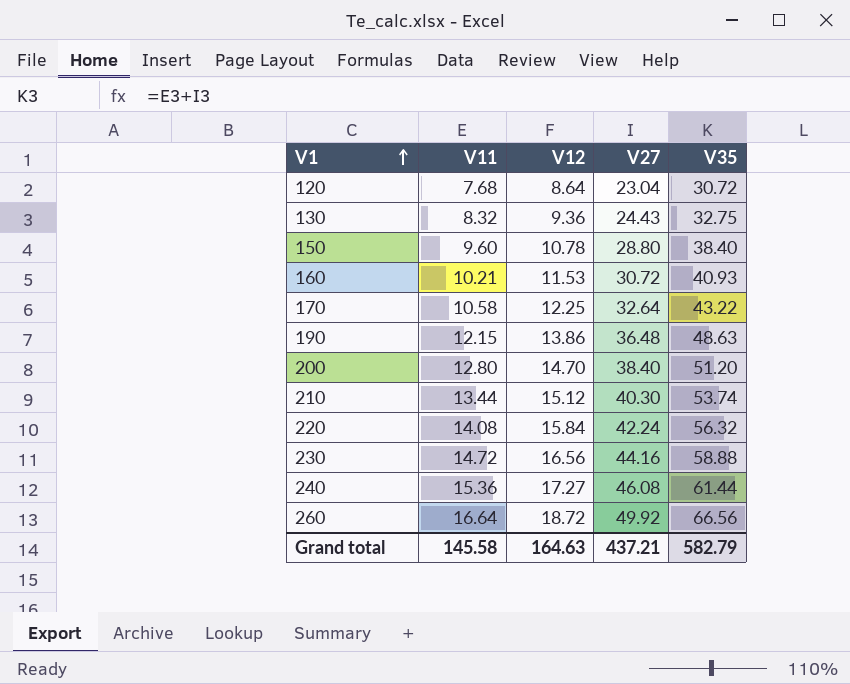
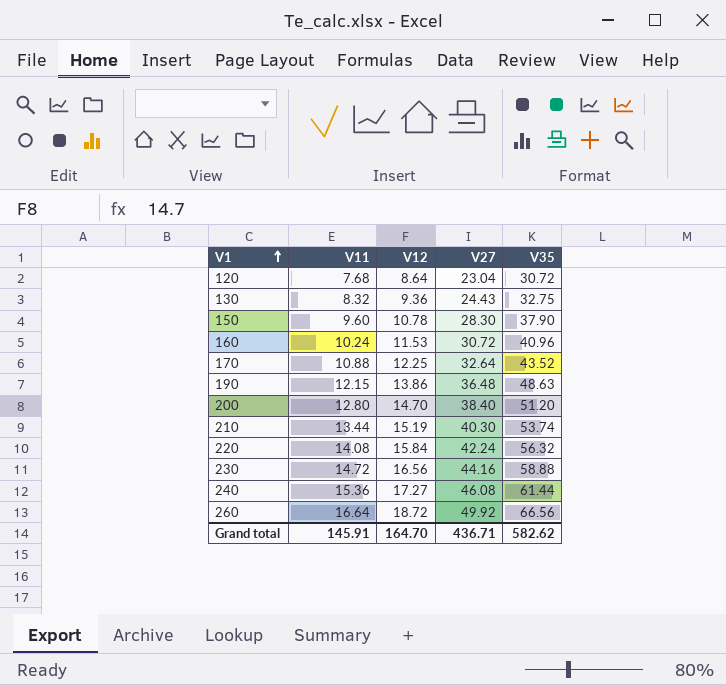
150 | V27: 28.80 -> 28.30
150 | V35: 38.40 -> 37.90
160 | V11: 10.21 -> 10.24
160 | V35: 40.93 -> 40.96
170 | V11: 10.58 -> 10.88
170 | V35: 43.22 -> 43.52
210 | V12: 15.12 -> 15.19
Grand total | V11: 145.58 -> 145.91
Grand total | V12: 164.63 -> 164.70
Grand total | V27: 437.21 -> 436.71
Grand total | V35: 582.79 -> 582.62

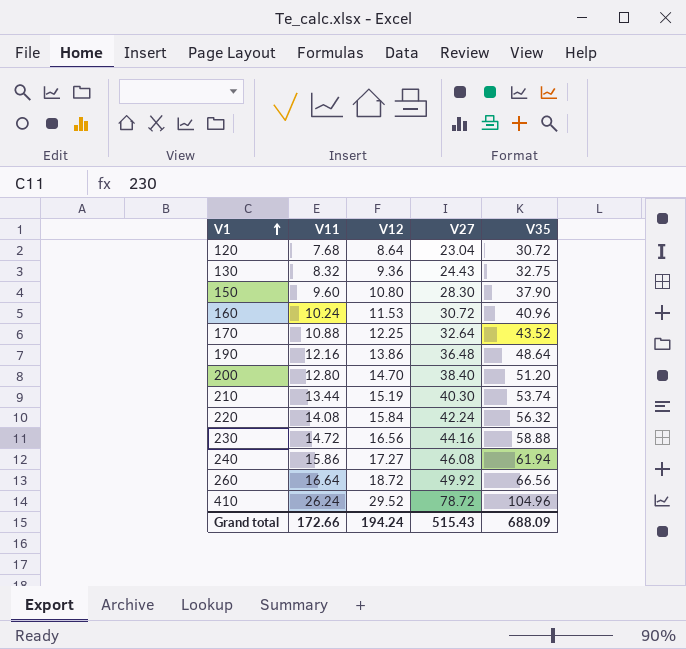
150 | V12: 10.78 -> 10.80
190 | V11: 12.15 -> 12.16
190 | V35: 48.63 -> 48.64
240 | V11: 15.36 -> 15.86
240 | V35: 61.44 -> 61.94
row 410: none -> 26.24 | 29.52 | 78.72 | 104.96
Grand total | V11: 145.91 -> 172.66
Grand total | V12: 164.70 -> 194.24
Grand total | V27: 436.71 -> 515.43
Grand total | V35: 582.62 -> 688.09

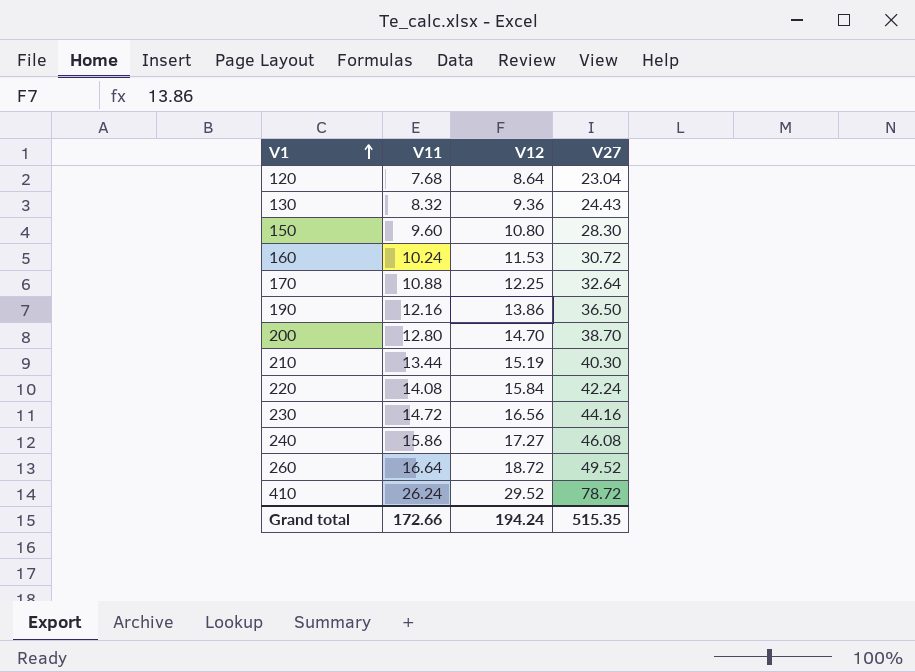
column V35 | formula: [V11] + [V27] -> none
190 | V27: 36.48 -> 36.50
200 | V27: 38.40 -> 38.70
260 | V27: 49.92 -> 49.52
Grand total | V27: 515.43 -> 515.35

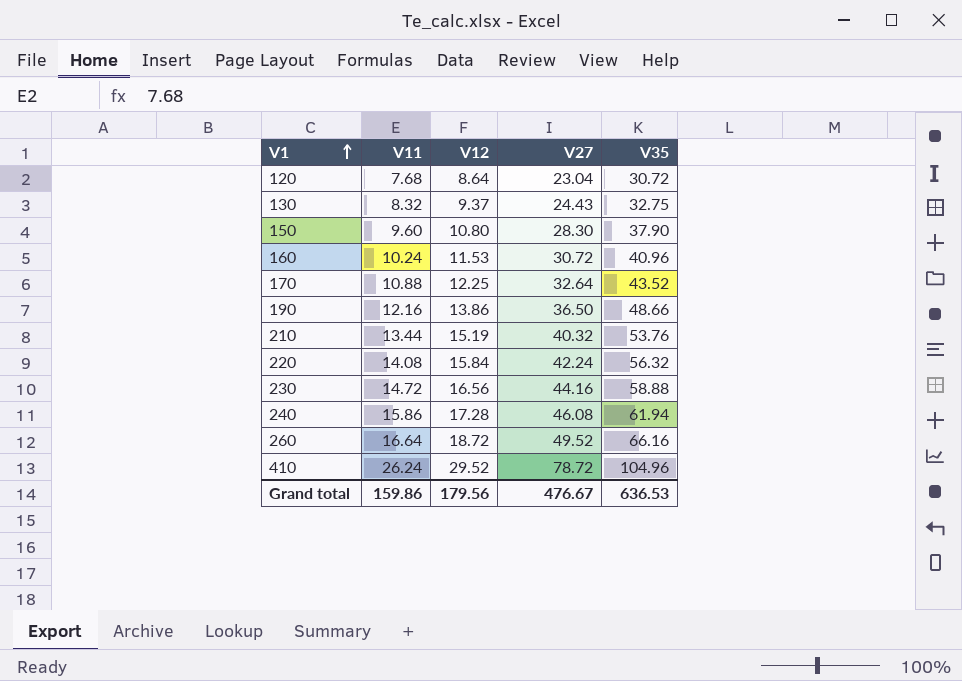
column V35 | formula: none -> [V11] + [V27]
row 200: 12.80 | 14.70 | 38.70 -> none
130 | V12: 9.36 -> 9.37
210 | V27: 40.30 -> 40.32
240 | V12: 17.27 -> 17.28
Grand total | V11: 172.66 -> 159.86
Grand total | V12: 194.24 -> 179.56
Grand total | V27: 515.35 -> 476.67

